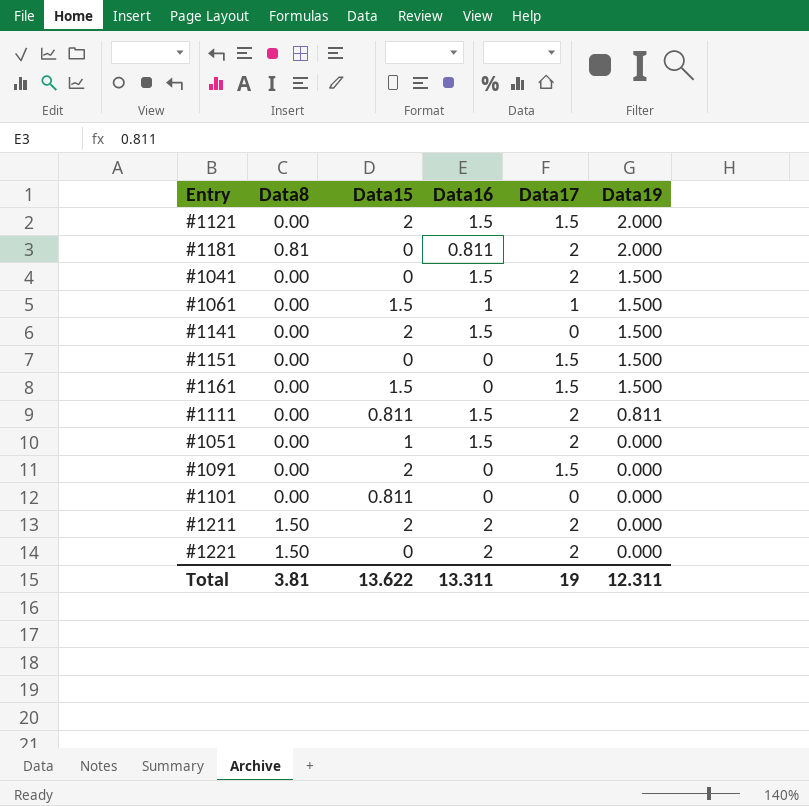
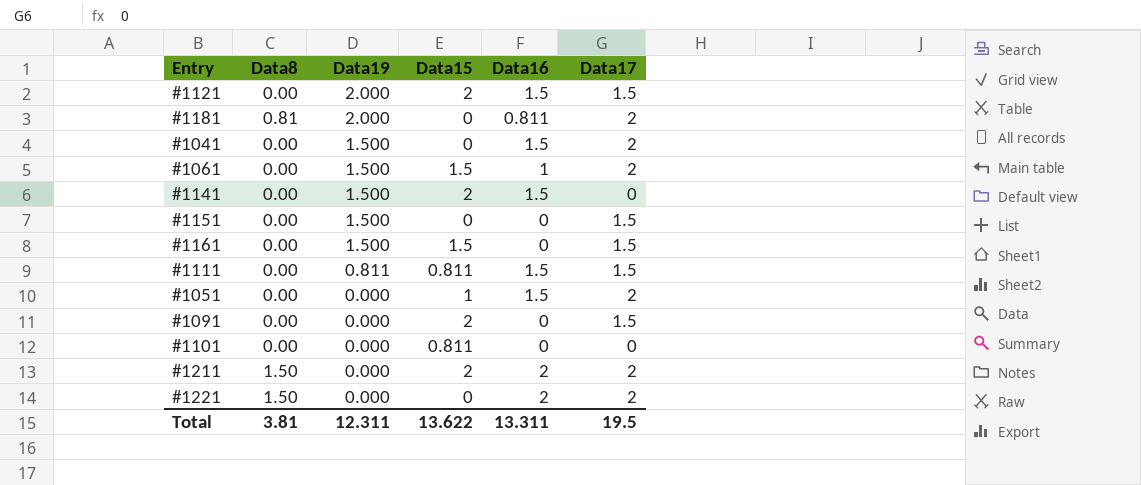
column Data19 | position: 6 -> 3
#1061 | Data17: 1 -> 2
#1111 | Data17: 2 -> 1.5
Total | Data17: 19 -> 19.5

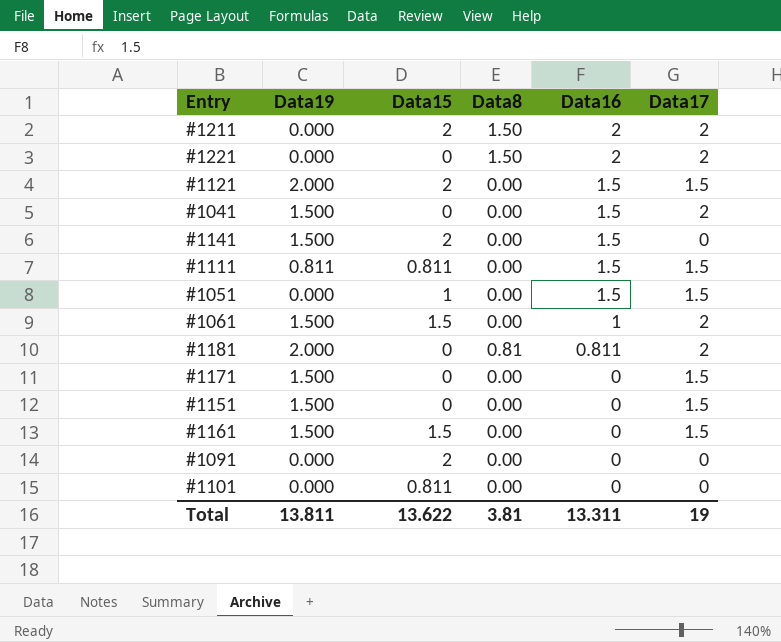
row order: Data19 descending -> Data16 descending
column Data8 | position: 2 -> 4
#1051 | Data17: 2 -> 1.5
row #1171: none -> 1.500 | 0 | 0.00 | 0 | 1.5
#1091 | Data17: 1.5 -> 0
Total | Data19: 12.311 -> 13.811
Total | Data17: 19.5 -> 19

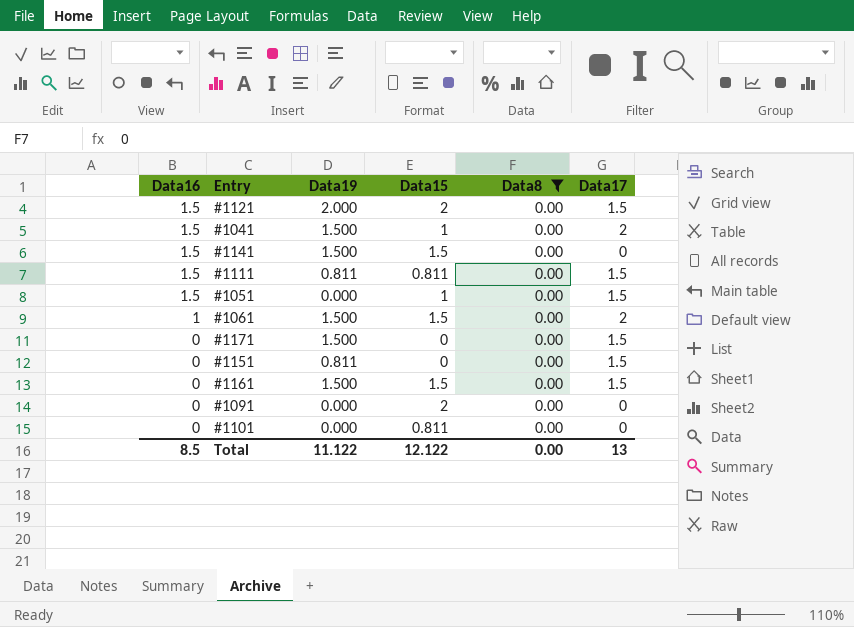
filter: none -> Data8 = 0.00
column Data16 | position: 5 -> 1
#1041 | Data15: 0 -> 1
#1141 | Data15: 2 -> 1.5
#1151 | Data19: 1.500 -> 0.811
Total | Data16: 13.311 -> 8.5
Total | Data19: 13.811 -> 11.122
Total | Data15: 13.622 -> 12.122
Total | Data8: 3.81 -> 0.00
Total | Data17: 19 -> 13

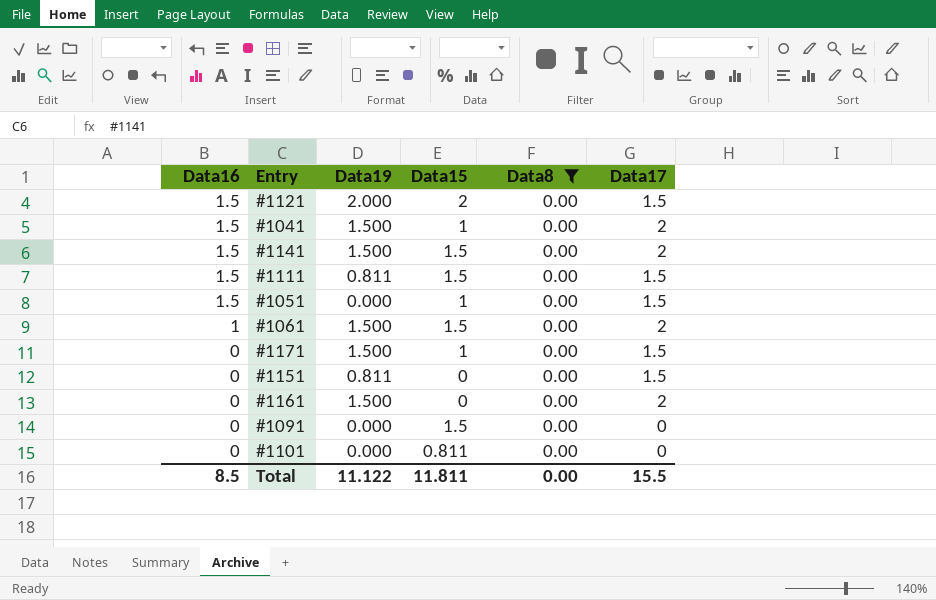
#1141 | Data17: 0 -> 2
#1111 | Data15: 0.811 -> 1.5
#1171 | Data15: 0 -> 1
#1161 | Data15: 1.5 -> 0
#1161 | Data17: 1.5 -> 2
#1091 | Data15: 2 -> 1.5
Total | Data15: 12.122 -> 11.811
Total | Data17: 13 -> 15.5

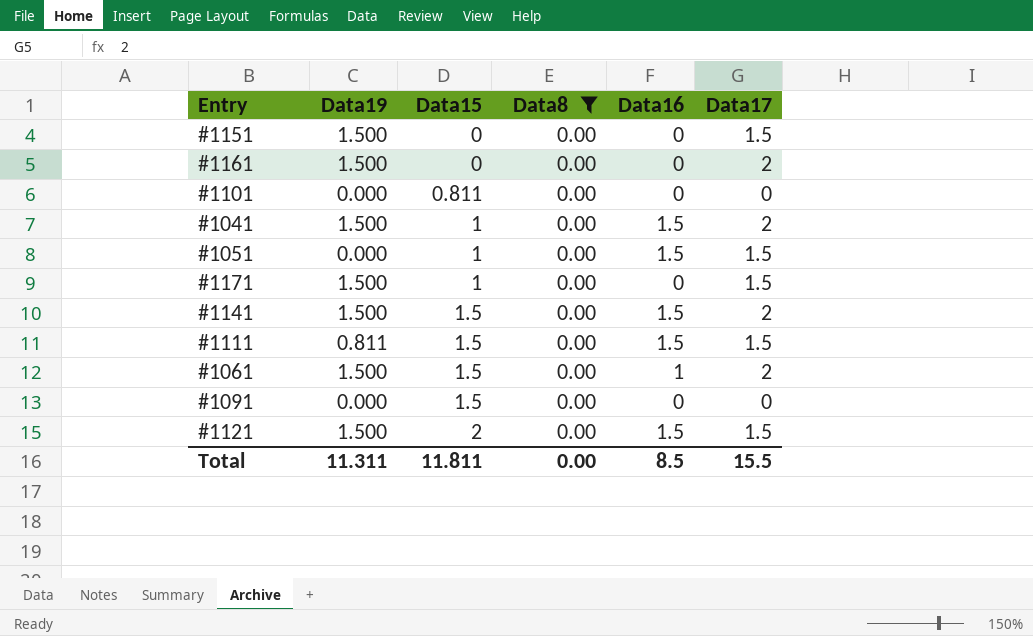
row order: Data16 descending -> Data15 ascending
column Data16 | position: 1 -> 5
#1151 | Data19: 0.811 -> 1.500
#1121 | Data19: 2.000 -> 1.500
Total | Data19: 11.122 -> 11.311

